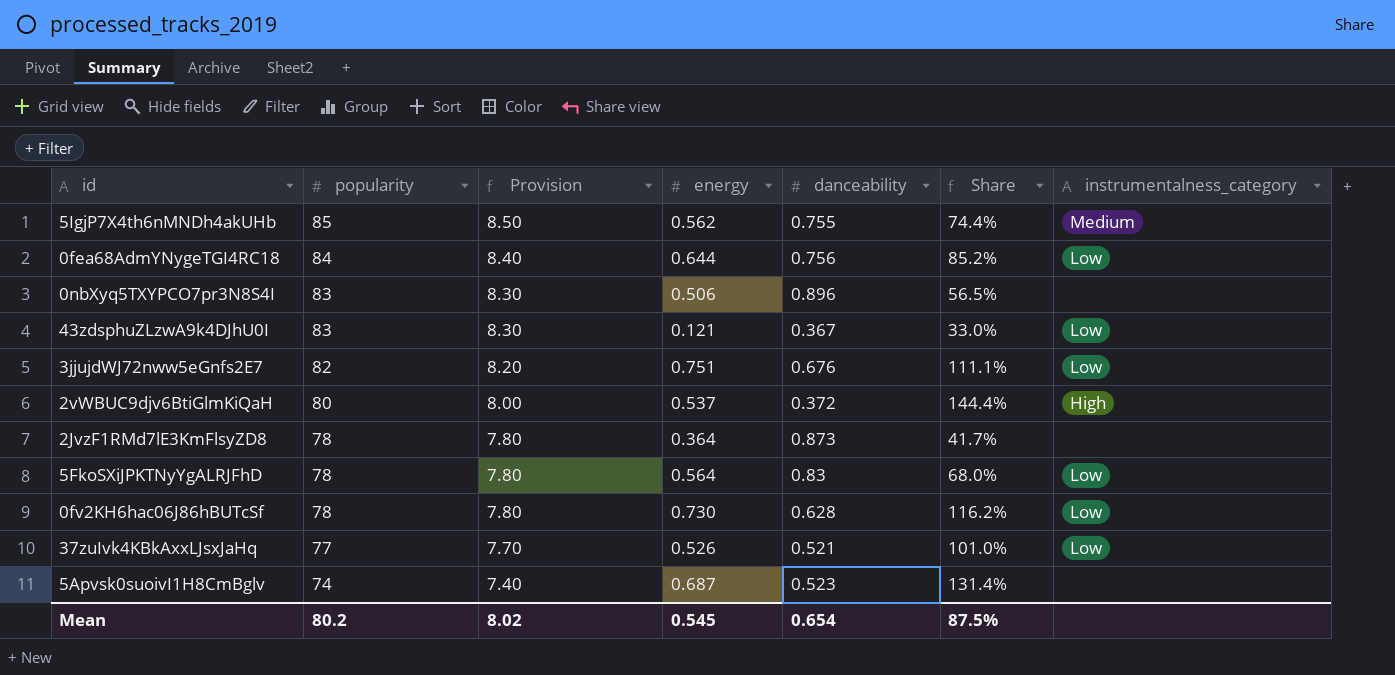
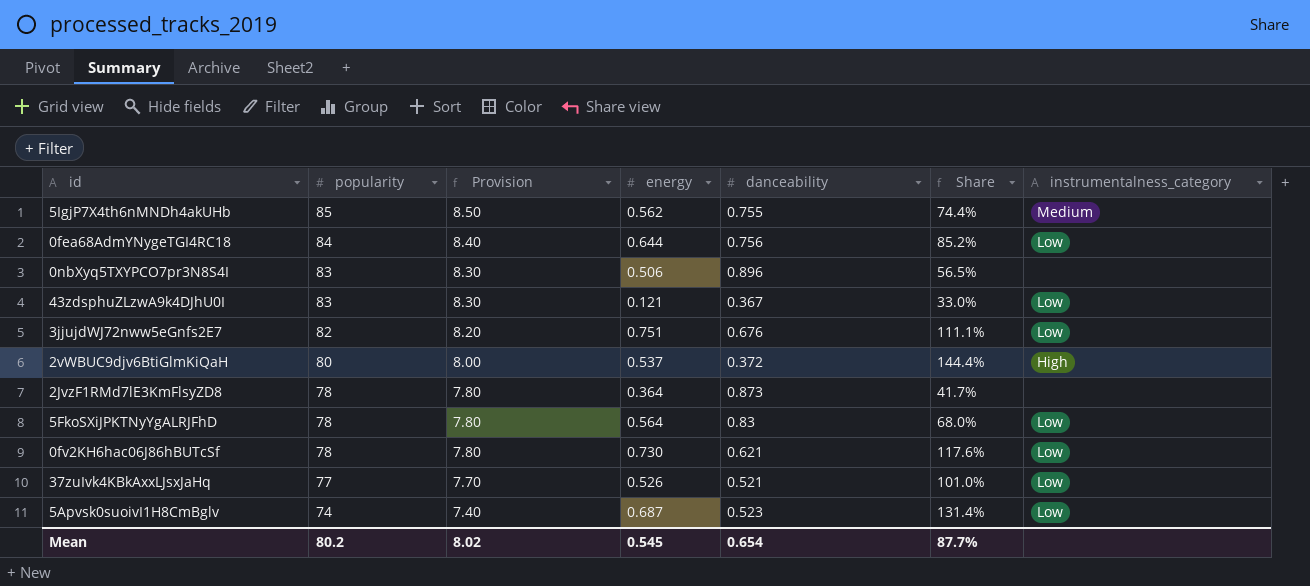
0fv2KH6hac06J86hBUTcSf | danceability: 0.628 -> 0.621
0fv2KH6hac06J86hBUTcSf | Share: 116.2% -> 117.6%
5Apvsk0suoivI1H8CmBglv | instrumentalness_category: none -> Low
Mean | Share: 87.5% -> 87.7%

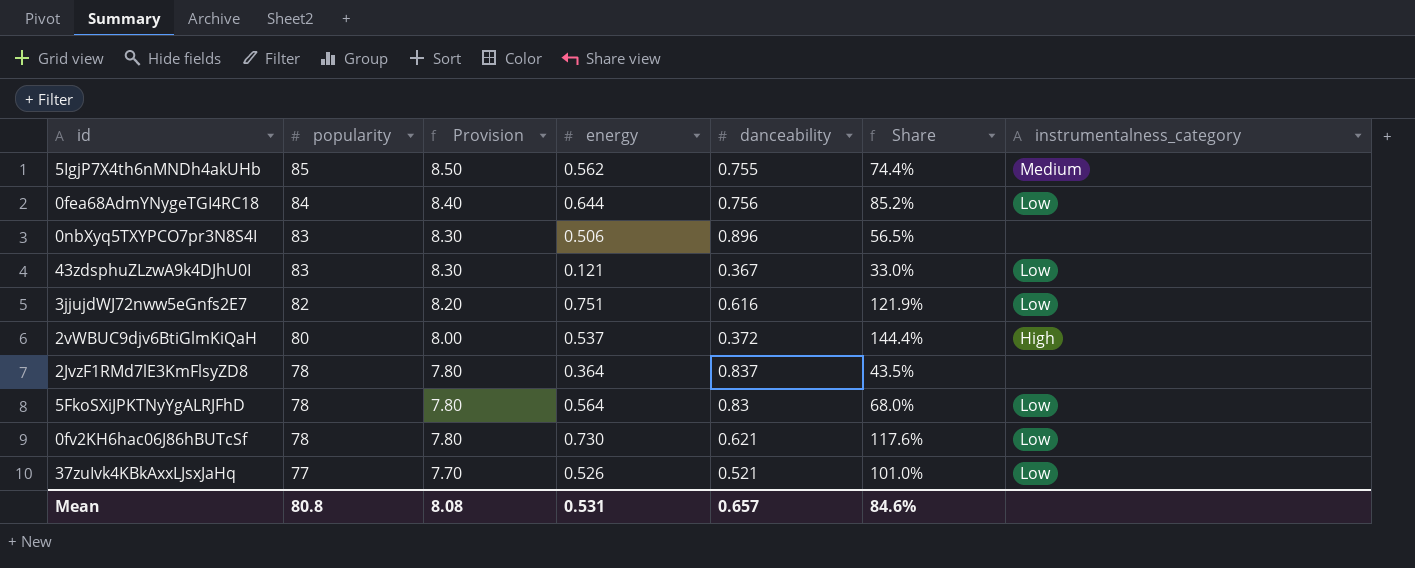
row 5Apvsk0suoivI1H8CmBglv: 74 | 7.40 | 0.687 | 0.523 | 131.4% | Low -> none
3jjujdWJ72nww5eGnfs2E7 | danceability: 0.676 -> 0.616
3jjujdWJ72nww5eGnfs2E7 | Share: 111.1% -> 121.9%
2JvzF1RMd7lE3KmFlsyZD8 | danceability: 0.873 -> 0.837
2JvzF1RMd7lE3KmFlsyZD8 | Share: 41.7% -> 43.5%
Mean | popularity: 80.2 -> 80.8
Mean | Provision: 8.02 -> 8.08
Mean | energy: 0.545 -> 0.531
Mean | danceability: 0.654 -> 0.657
Mean | Share: 87.7% -> 84.6%

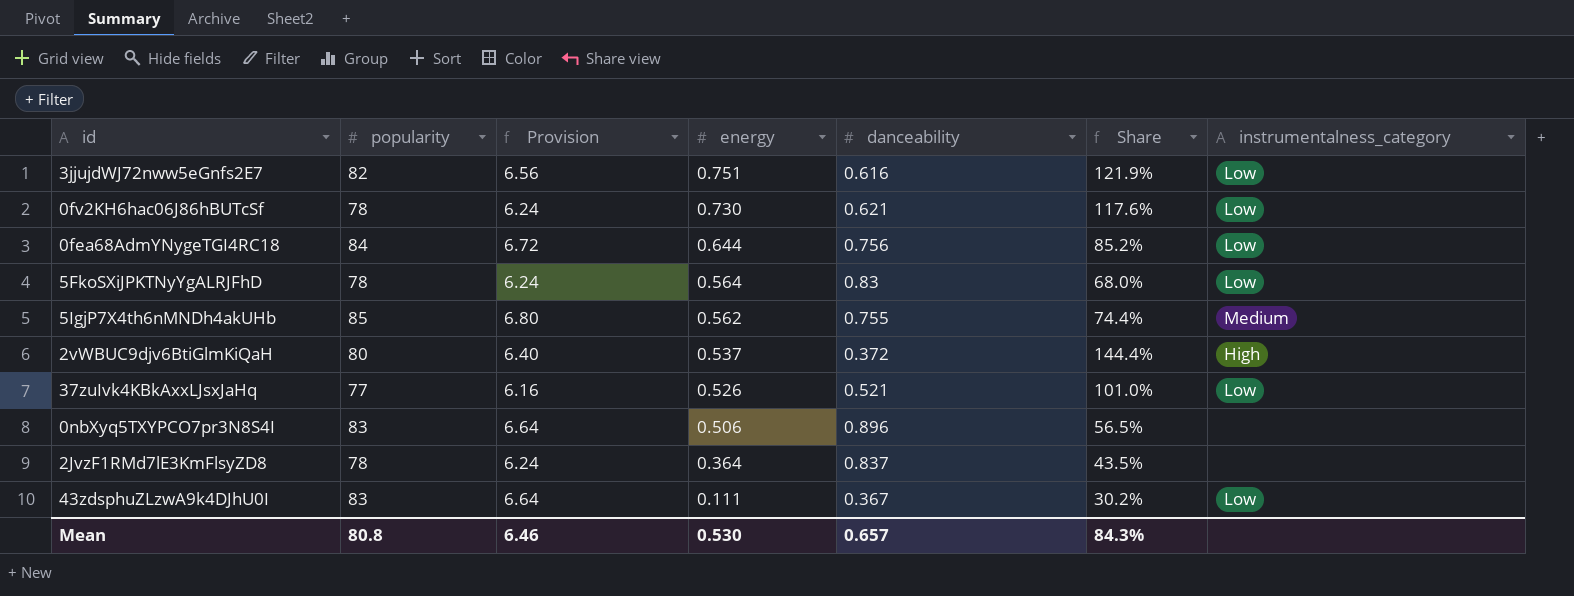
row order: popularity descending -> energy descending
column Provision | formula: [popularity] * 0.1 -> [popularity] * 0.08
43zdsphuZLzwA9k4DJhU0I | energy: 0.121 -> 0.111
43zdsphuZLzwA9k4DJhU0I | Share: 33.0% -> 30.2%
Mean | Provision: 8.08 -> 6.46
Mean | energy: 0.531 -> 0.530
Mean | Share: 84.6% -> 84.3%

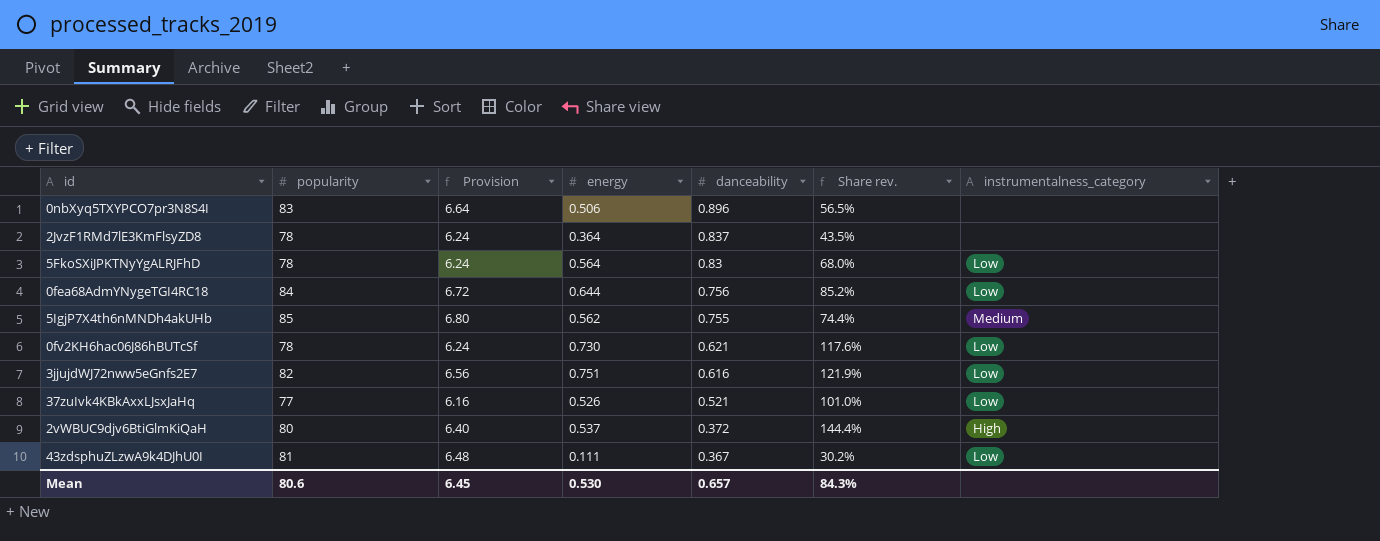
row order: energy descending -> danceability descending
column name: Share -> Share rev.
43zdsphuZLzwA9k4DJhU0I | popularity: 83 -> 81
43zdsphuZLzwA9k4DJhU0I | Provision: 6.64 -> 6.48
Mean | popularity: 80.8 -> 80.6
Mean | Provision: 6.46 -> 6.45

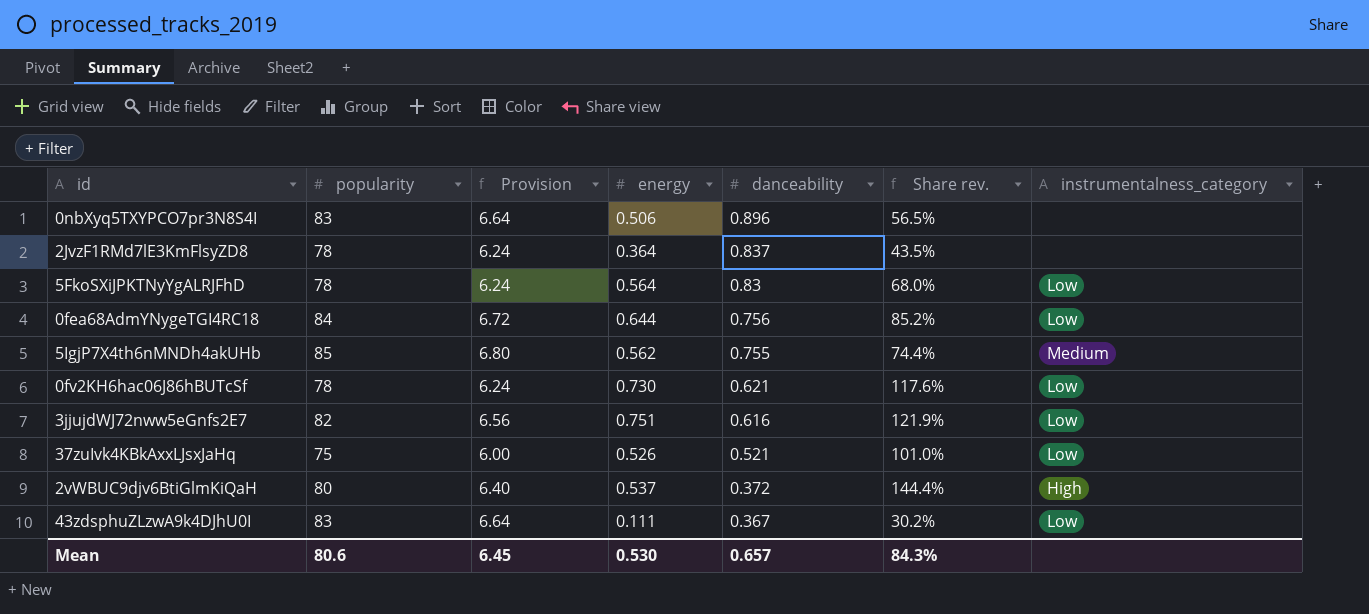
37zuIvk4KBkAxxLJsxJaHq | popularity: 77 -> 75
37zuIvk4KBkAxxLJsxJaHq | Provision: 6.16 -> 6.00
43zdsphuZLzwA9k4DJhU0I | popularity: 81 -> 83
43zdsphuZLzwA9k4DJhU0I | Provision: 6.48 -> 6.64

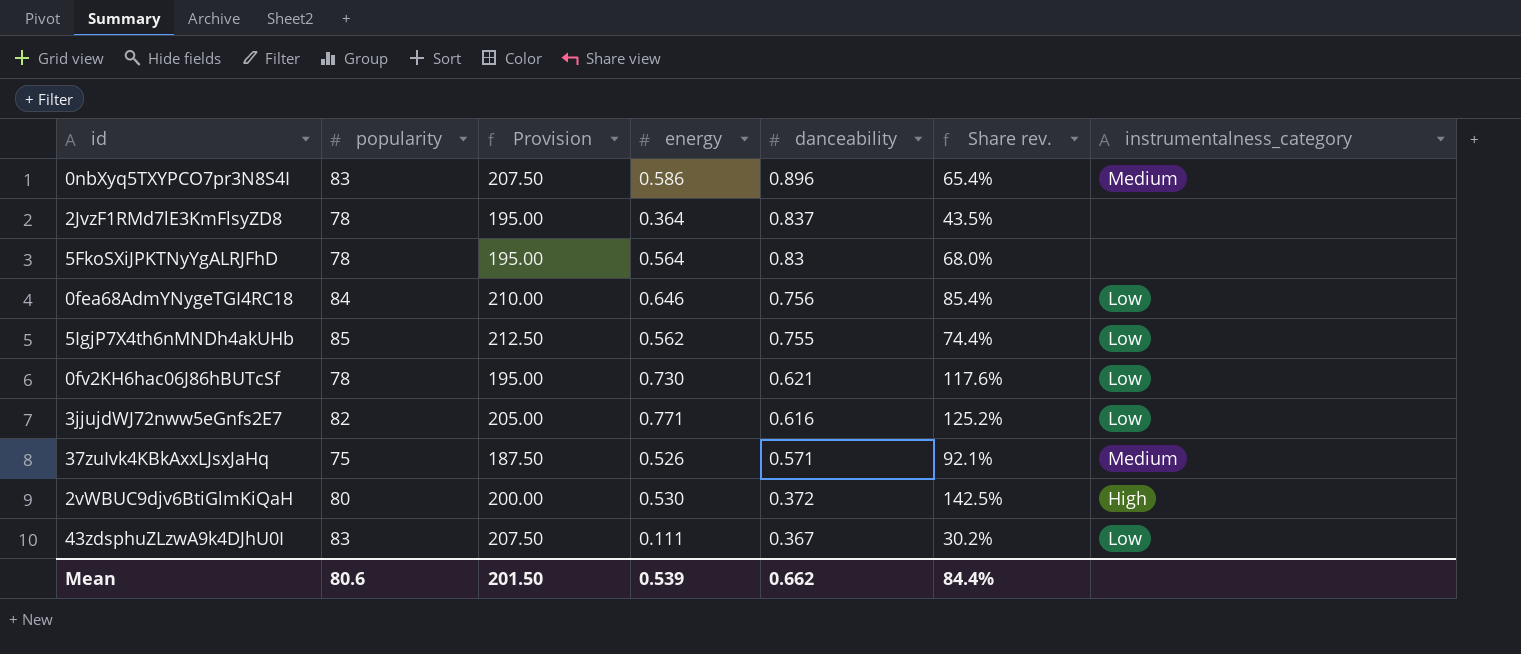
column Provision | formula: [popularity] * 0.08 -> [popularity] * 2.5
0nbXyq5TXYPCO7pr3N8S4I | energy: 0.506 -> 0.586
0nbXyq5TXYPCO7pr3N8S4I | Share rev.: 56.5% -> 65.4%
0nbXyq5TXYPCO7pr3N8S4I | instrumentalness_category: none -> Medium
5FkoSXiJPKTNyYgALRJFhD | instrumentalness_category: Low -> none
0fea68AdmYNygeTGI4RC18 | energy: 0.644 -> 0.646
0fea68AdmYNygeTGI4RC18 | Share rev.: 85.2% -> 85.4%
5IgjP7X4th6nMNDh4akUHb | instrumentalness_category: Medium -> Low
3jjujdWJ72nww5eGnfs2E7 | energy: 0.751 -> 0.771
3jjujdWJ72nww5eGnfs2E7 | Share rev.: 121.9% -> 125.2%
37zuIvk4KBkAxxLJsxJaHq | danceability: 0.521 -> 0.571
37zuIvk4KBkAxxLJsxJaHq | Share rev.: 101.0% -> 92.1%
37zuIvk4KBkAxxLJsxJaHq | instrumentalness_category: Low -> Medium
2vWBUC9djv6BtiGlmKiQaH | energy: 0.537 -> 0.530
2vWBUC9djv6BtiGlmKiQaH | Share rev.: 144.4% -> 142.5%
Mean | Provision: 6.45 -> 201.50
Mean | energy: 0.530 -> 0.539
Mean | danceability: 0.657 -> 0.662
Mean | Share rev.: 84.3% -> 84.4%

